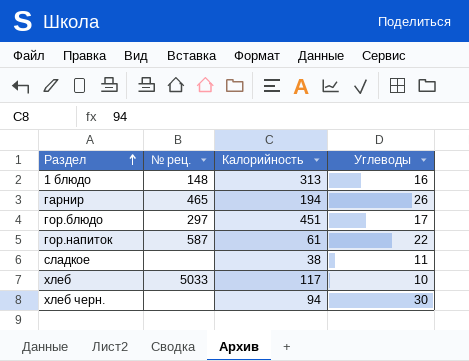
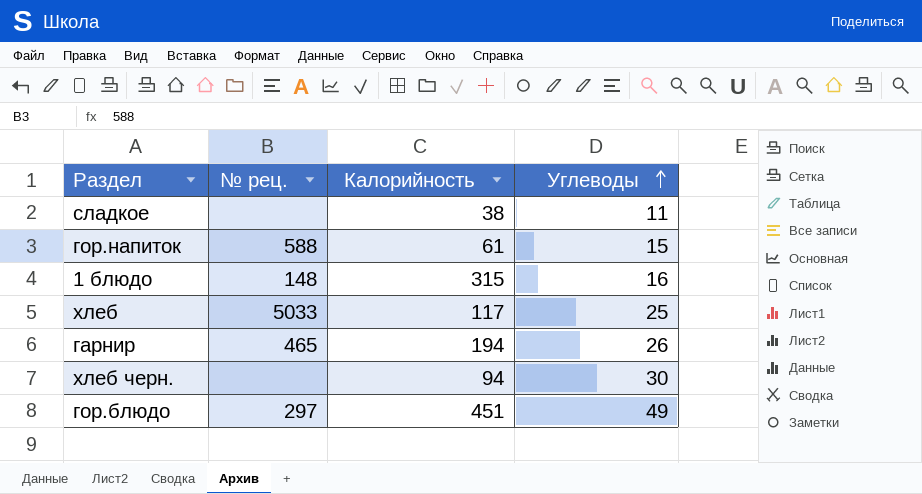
row order: Раздел ascending -> Углеводы ascending
гор.напиток | № рец.: 587 -> 588
гор.напиток | Углеводы: 22 -> 15
1 блюдо | Калорийность: 313 -> 315
хлеб | Углеводы: 10 -> 25
гор.блюдо | Углеводы: 17 -> 49

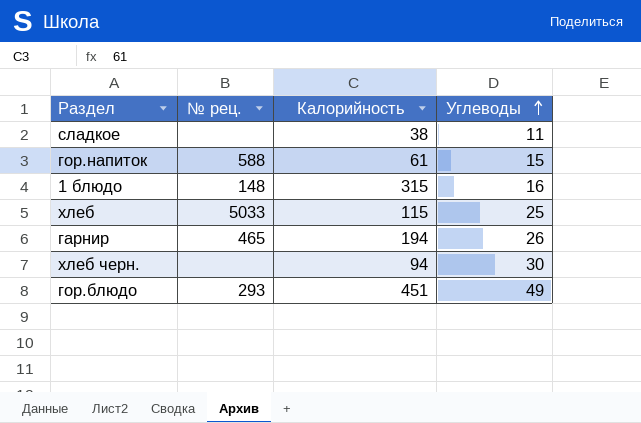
хлеб | Калорийность: 117 -> 115
гор.блюдо | № рец.: 297 -> 293

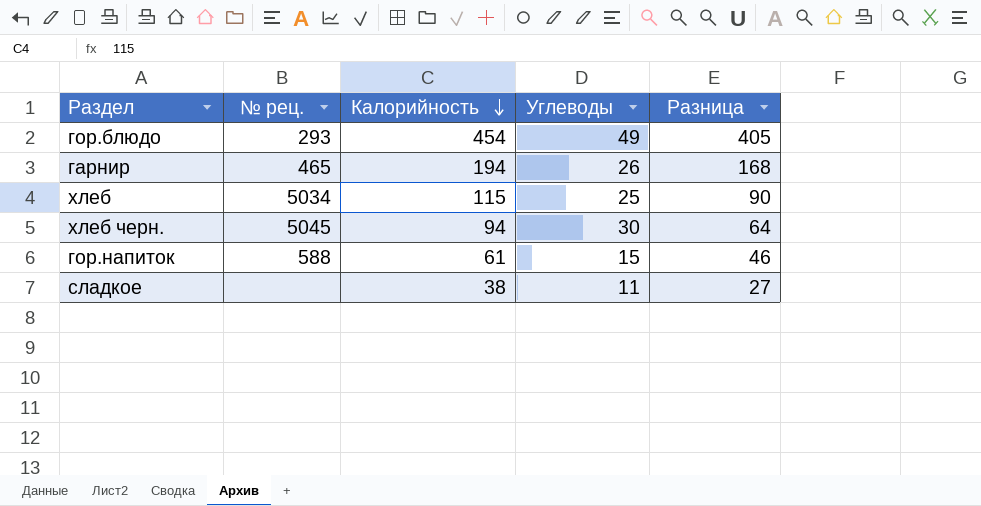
row order: Углеводы ascending -> Калорийность descending
column Разница | formula: none -> [Калорийность] - [Углеводы]
row 1 блюдо: 148 | 315 | 16 -> none
гор.блюдо | Калорийность: 451 -> 454
хлеб | № рец.: 5033 -> 5034
хлеб черн. | № рец.: none -> 5045

